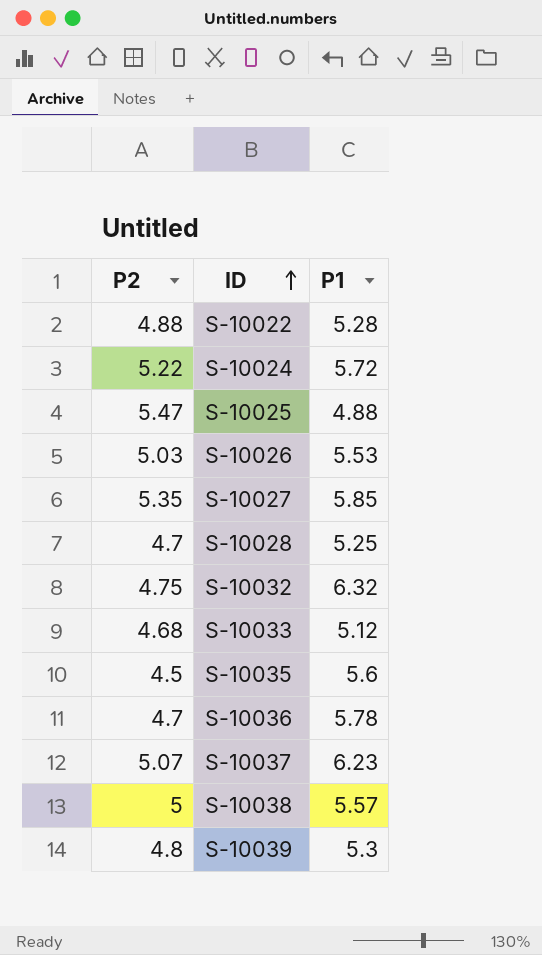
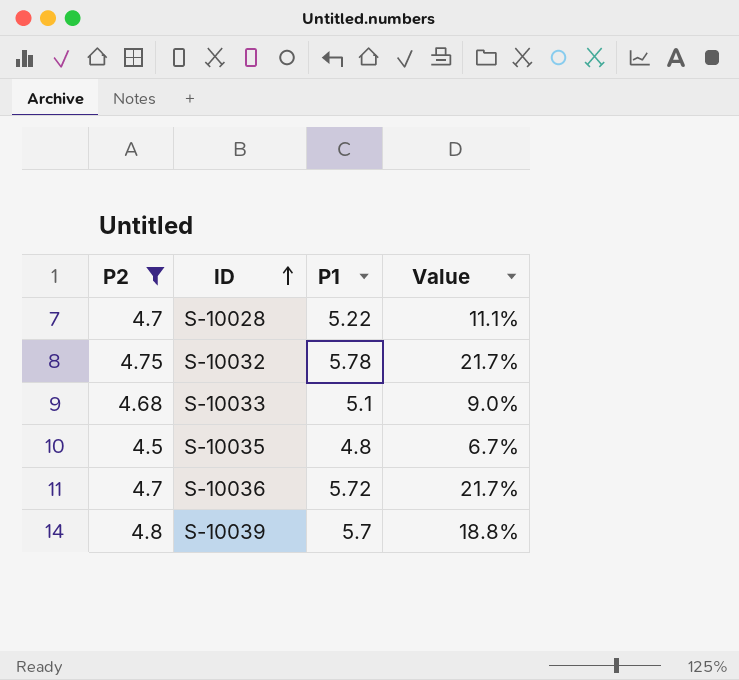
filter: none -> P2 <= 4.8
column Value | formula: none -> ([P1] - [P2]) / [P2]
S-10028 | P1: 5.25 -> 5.22
S-10032 | P1: 6.32 -> 5.78
S-10033 | P1: 5.12 -> 5.1
S-10035 | P1: 5.6 -> 4.8
S-10036 | P1: 5.78 -> 5.72
S-10039 | P1: 5.3 -> 5.7

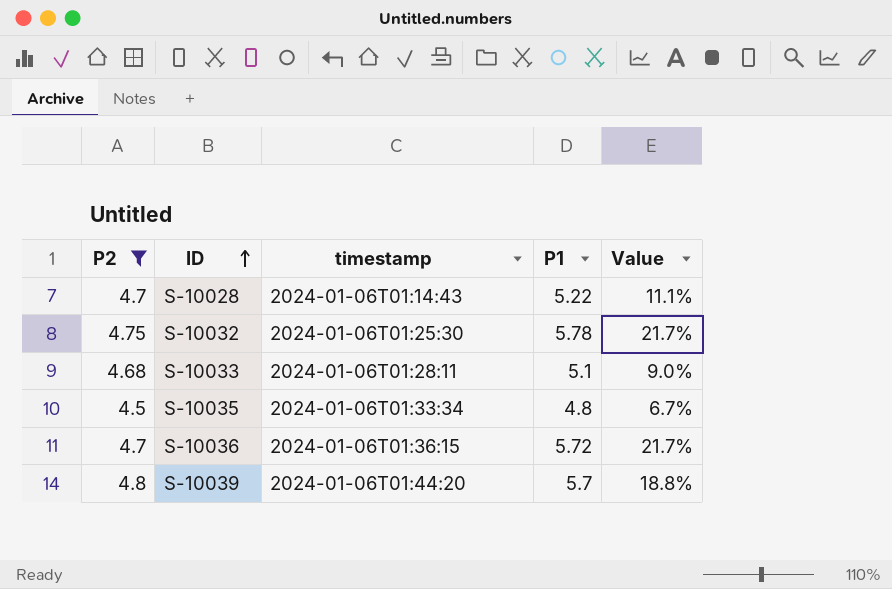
column timestamp | position: none -> 3

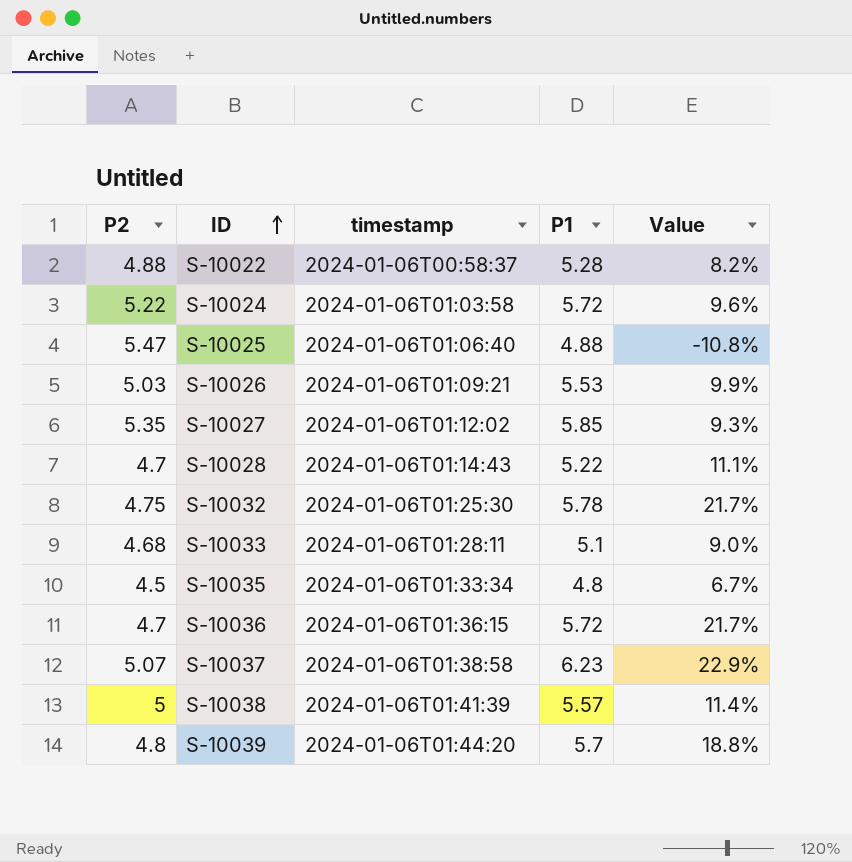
filter: P2 <= 4.8 -> none

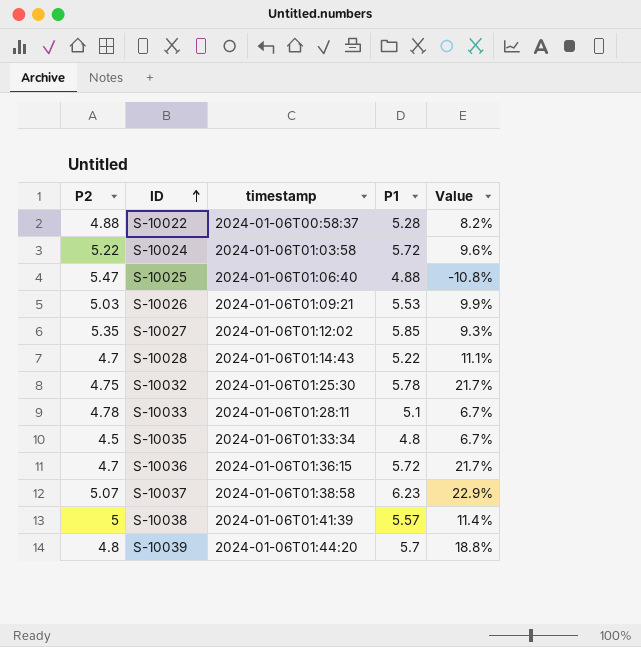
S-10033 | P2: 4.68 -> 4.78
S-10033 | Value: 9.0% -> 6.7%

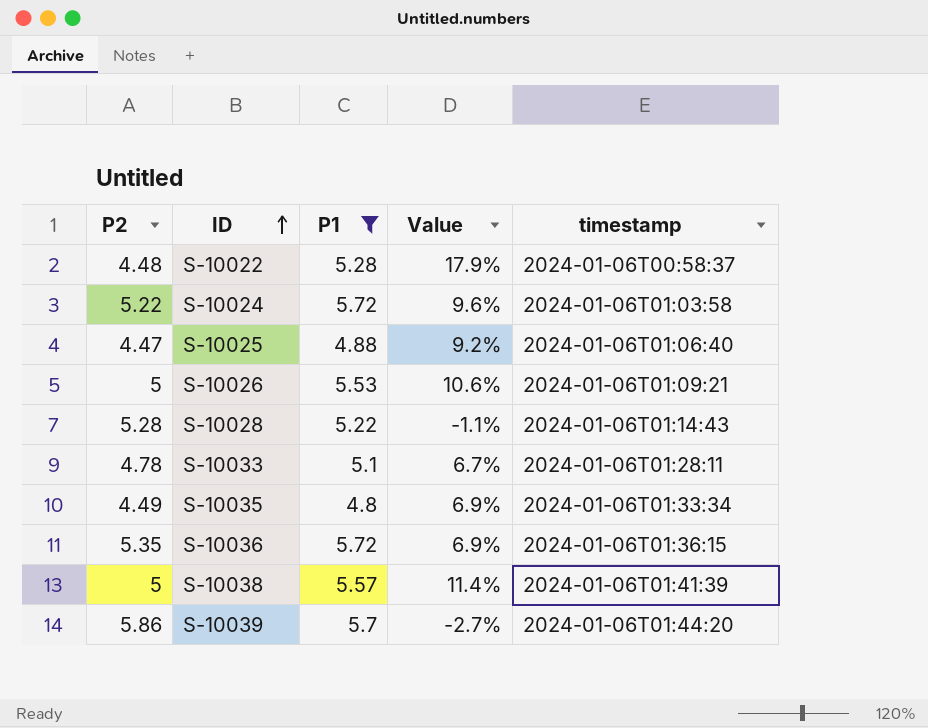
filter: none -> P1 <= 5.72
column timestamp | position: 3 -> 5
S-10022 | P2: 4.88 -> 4.48
S-10022 | Value: 8.2% -> 17.9%
S-10025 | P2: 5.47 -> 4.47
S-10025 | Value: -10.8% -> 9.2%
S-10026 | P2: 5.03 -> 5
S-10026 | Value: 9.9% -> 10.6%
S-10028 | P2: 4.7 -> 5.28
S-10028 | Value: 11.1% -> -1.1%
S-10035 | P2: 4.5 -> 4.49
S-10035 | Value: 6.7% -> 6.9%
S-10036 | P2: 4.7 -> 5.35
S-10036 | Value: 21.7% -> 6.9%
S-10039 | P2: 4.8 -> 5.86
S-10039 | Value: 18.8% -> -2.7%

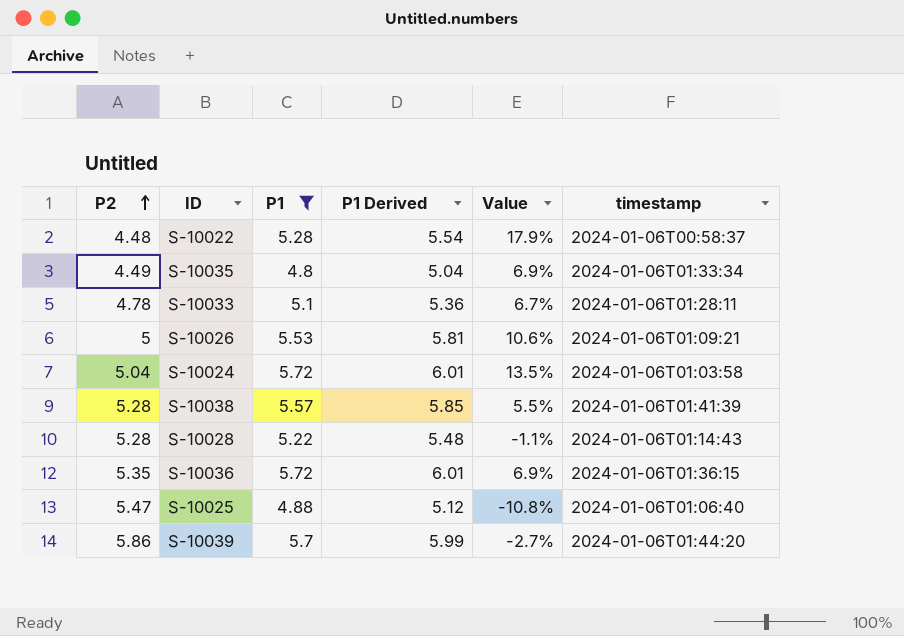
row order: ID ascending -> P2 ascending
column P1 Derived | formula: none -> [P1] * 1.05
S-10024 | P2: 5.22 -> 5.04
S-10024 | Value: 9.6% -> 13.5%
S-10038 | P2: 5 -> 5.28
S-10038 | Value: 11.4% -> 5.5%
S-10025 | P2: 4.47 -> 5.47
S-10025 | Value: 9.2% -> -10.8%

